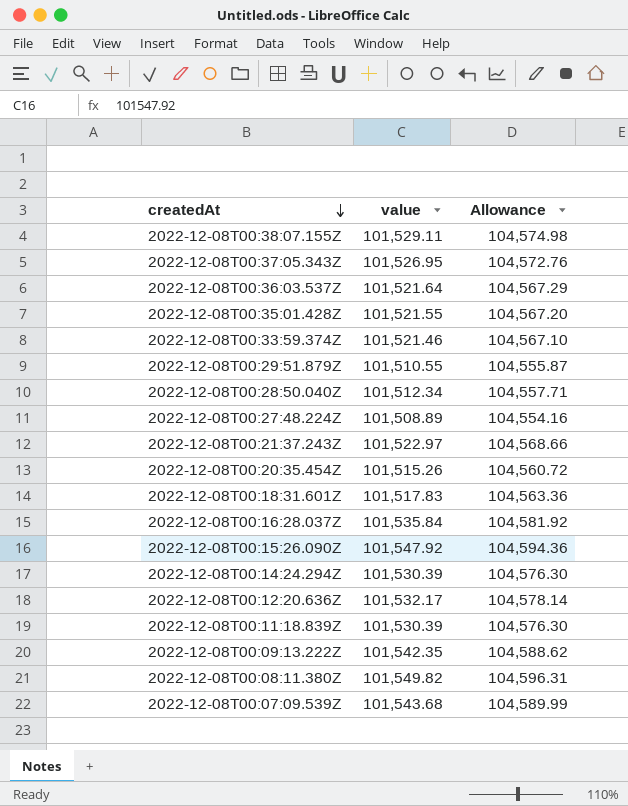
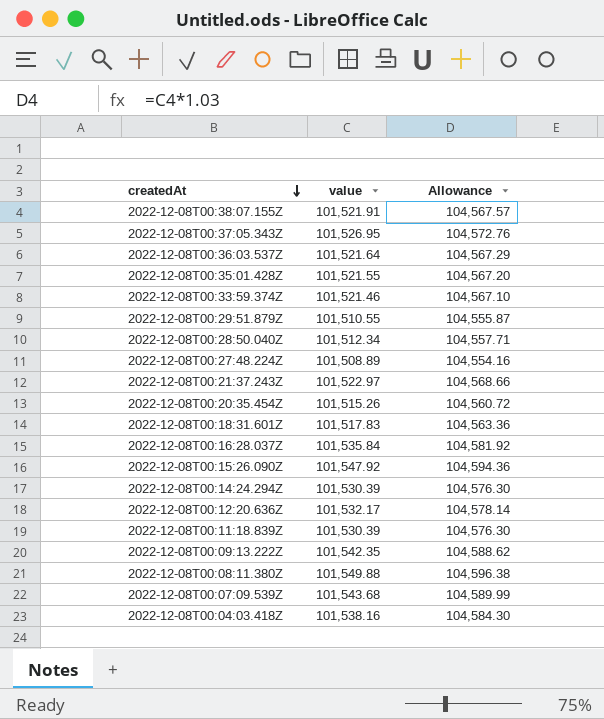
2022-12-08T00:38:07.155Z | value: 101,529.11 -> 101,521.91
2022-12-08T00:38:07.155Z | Allowance: 104,574.98 -> 104,567.57
2022-12-08T00:08:11.380Z | value: 101,549.82 -> 101,549.88
2022-12-08T00:08:11.380Z | Allowance: 104,596.31 -> 104,596.38
row 2022-12-08T00:04:03.418Z: none -> 101,538.16 | 104,584.30

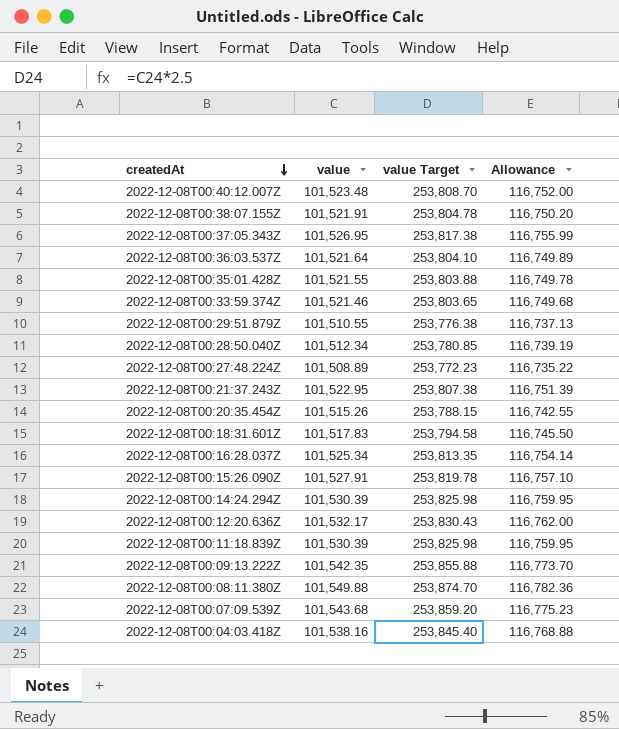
column value Target | formula: none -> [value] * 2.5
column Allowance | formula: [value] * 1.03 -> [value] * 1.15
row 2022-12-08T00:40:12.007Z: none -> 101,523.48 | 253,808.70 | 116,752.00
2022-12-08T00:21:37.243Z | value: 101,522.97 -> 101,522.95
2022-12-08T00:16:28.037Z | value: 101,535.84 -> 101,525.34
2022-12-08T00:15:26.090Z | value: 101,547.92 -> 101,527.91

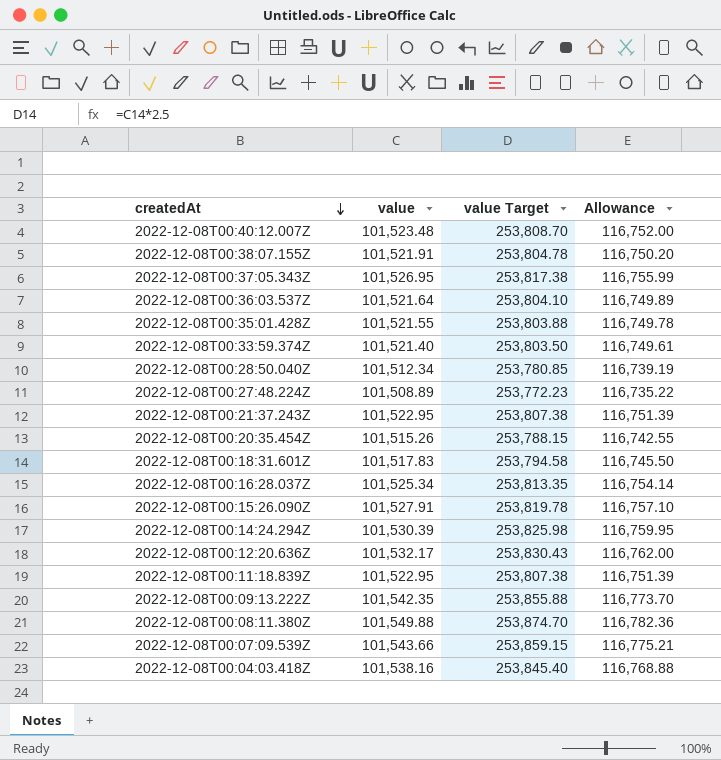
row 2022-12-08T00:29:51.879Z: 101,510.55 | 253,776.38 | 116,737.13 -> none
2022-12-08T00:33:59.374Z | value: 101,521.46 -> 101,521.40
2022-12-08T00:33:59.374Z | value Target: 253,803.65 -> 253,803.50
2022-12-08T00:33:59.374Z | Allowance: 116,749.68 -> 116,749.61
2022-12-08T00:11:18.839Z | value: 101,530.39 -> 101,522.95
2022-12-08T00:11:18.839Z | value Target: 253,825.98 -> 253,807.38
2022-12-08T00:11:18.839Z | Allowance: 116,759.95 -> 116,751.39
2022-12-08T00:07:09.539Z | value: 101,543.68 -> 101,543.66
2022-12-08T00:07:09.539Z | value Target: 253,859.20 -> 253,859.15
2022-12-08T00:07:09.539Z | Allowance: 116,775.23 -> 116,775.21

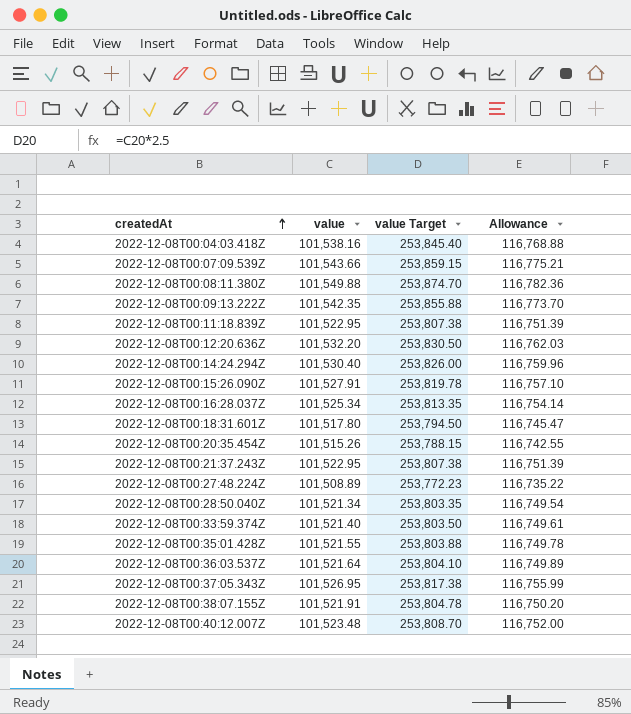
row order: createdAt descending -> createdAt ascending
2022-12-08T00:12:20.636Z | value: 101,532.17 -> 101,532.20
2022-12-08T00:12:20.636Z | value Target: 253,830.43 -> 253,830.50
2022-12-08T00:12:20.636Z | Allowance: 116,762.00 -> 116,762.03
2022-12-08T00:14:24.294Z | value: 101,530.39 -> 101,530.40
2022-12-08T00:14:24.294Z | value Target: 253,825.98 -> 253,826.00
2022-12-08T00:14:24.294Z | Allowance: 116,759.95 -> 116,759.96
2022-12-08T00:18:31.601Z | value: 101,517.83 -> 101,517.80
2022-12-08T00:18:31.601Z | value Target: 253,794.58 -> 253,794.50
2022-12-08T00:18:31.601Z | Allowance: 116,745.50 -> 116,745.47
2022-12-08T00:28:50.040Z | value: 101,512.34 -> 101,521.34
2022-12-08T00:28:50.040Z | value Target: 253,780.85 -> 253,803.35
2022-12-08T00:28:50.040Z | Allowance: 116,739.19 -> 116,749.54

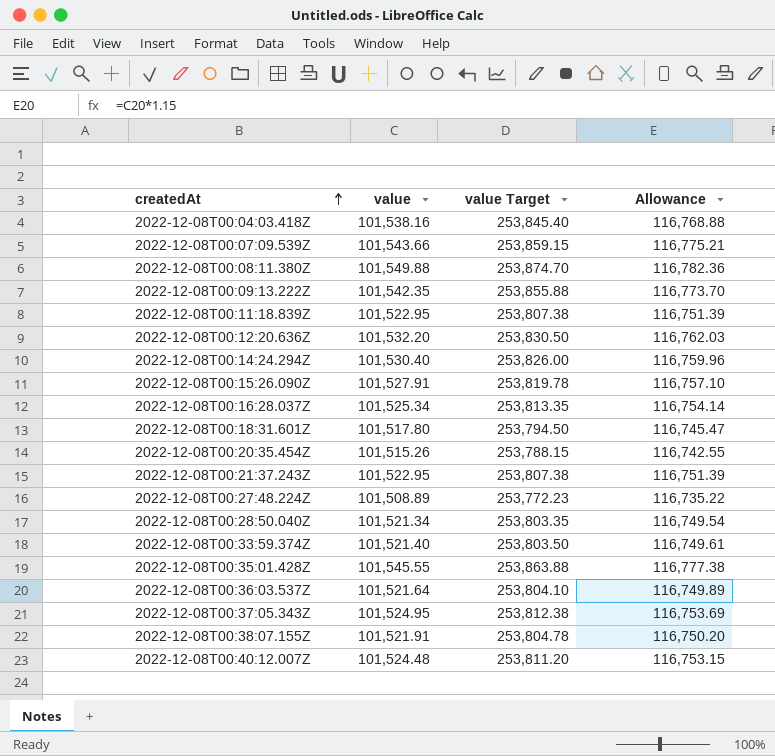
2022-12-08T00:35:01.428Z | value: 101,521.55 -> 101,545.55
2022-12-08T00:35:01.428Z | value Target: 253,803.88 -> 253,863.88
2022-12-08T00:35:01.428Z | Allowance: 116,749.78 -> 116,777.38
2022-12-08T00:37:05.343Z | value: 101,526.95 -> 101,524.95
2022-12-08T00:37:05.343Z | value Target: 253,817.38 -> 253,812.38
2022-12-08T00:37:05.343Z | Allowance: 116,755.99 -> 116,753.69
2022-12-08T00:40:12.007Z | value: 101,523.48 -> 101,524.48
2022-12-08T00:40:12.007Z | value Target: 253,808.70 -> 253,811.20
2022-12-08T00:40:12.007Z | Allowance: 116,752.00 -> 116,753.15

